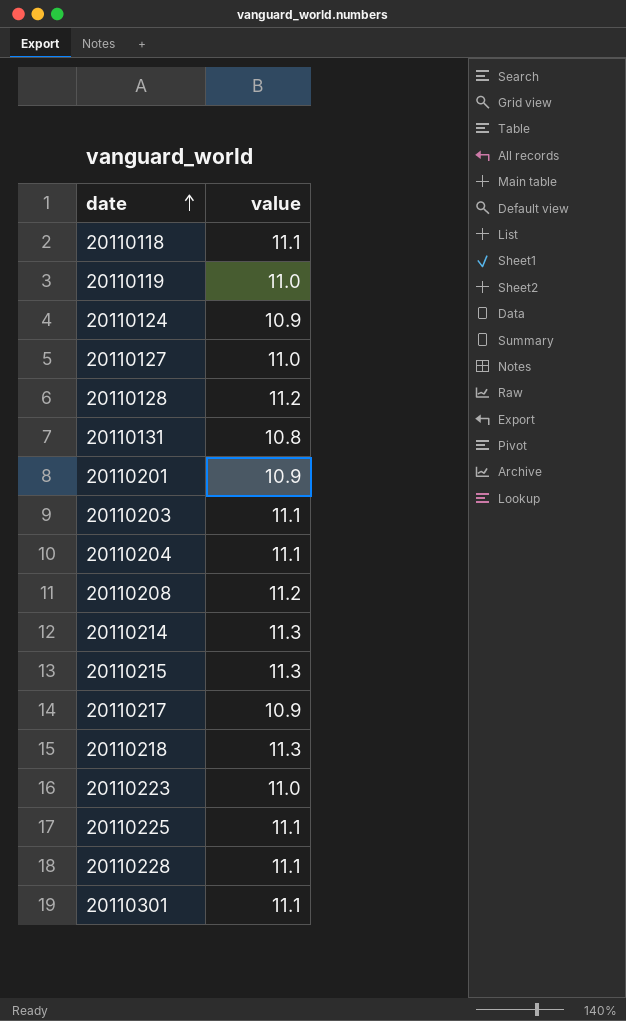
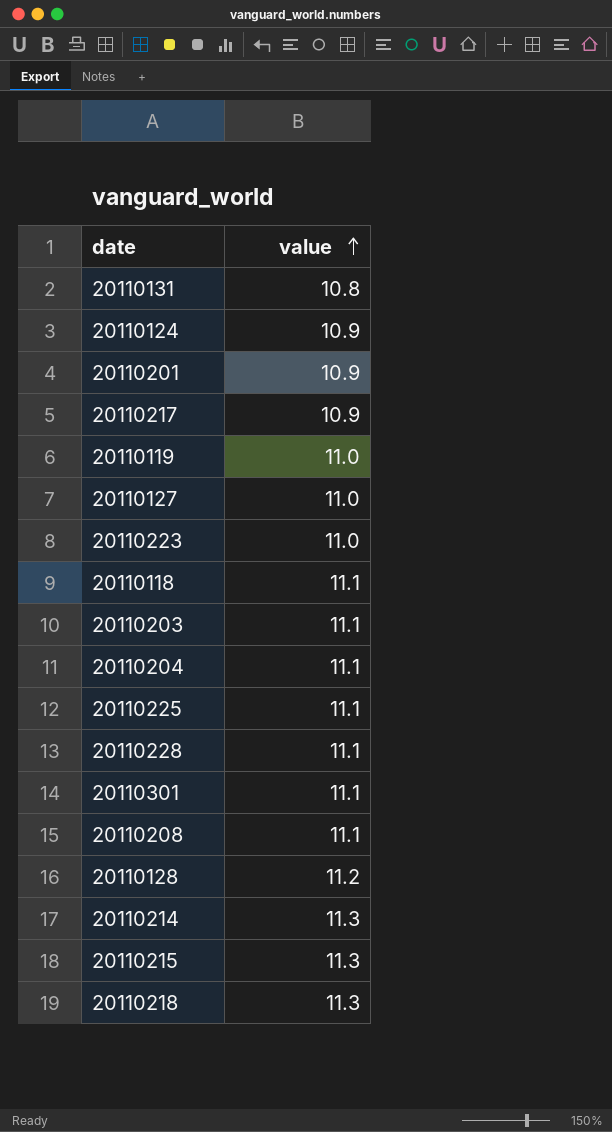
row order: date ascending -> value ascending
20110208 | value: 11.2 -> 11.1

